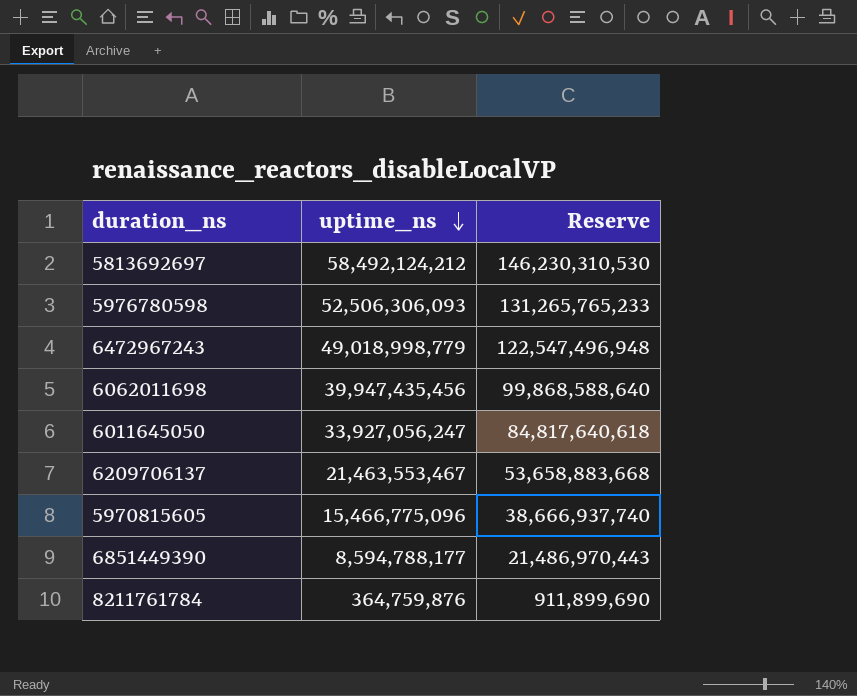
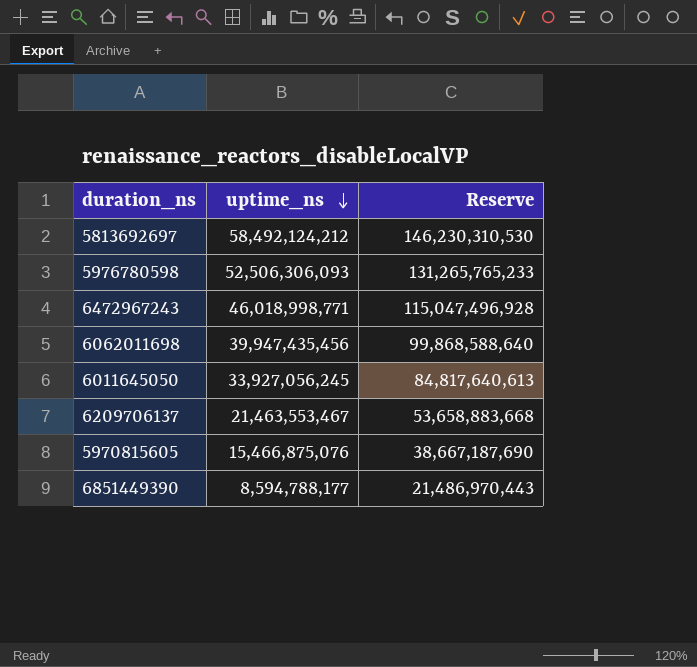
row 8211761784: 364,759,876 | 911,899,690 -> none
6472967243 | uptime_ns: 49,018,998,779 -> 46,018,998,771
6472967243 | Reserve: 122,547,496,948 -> 115,047,496,928
6011645050 | uptime_ns: 33,927,056,247 -> 33,927,056,245
6011645050 | Reserve: 84,817,640,618 -> 84,817,640,613
5970815605 | uptime_ns: 15,466,775,096 -> 15,466,875,076
5970815605 | Reserve: 38,666,937,740 -> 38,667,187,690

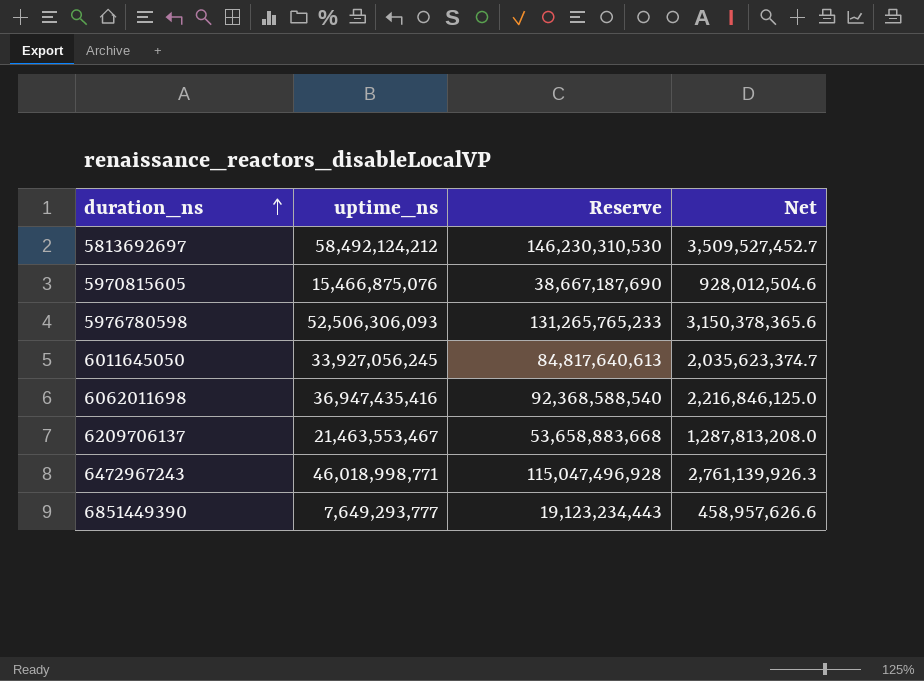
row order: uptime_ns descending -> duration_ns ascending
column Net | formula: none -> [uptime_ns] * 0.06
6062011698 | uptime_ns: 39,947,435,456 -> 36,947,435,416
6062011698 | Reserve: 99,868,588,640 -> 92,368,588,540
6851449390 | uptime_ns: 8,594,788,177 -> 7,649,293,777
6851449390 | Reserve: 21,486,970,443 -> 19,123,234,443

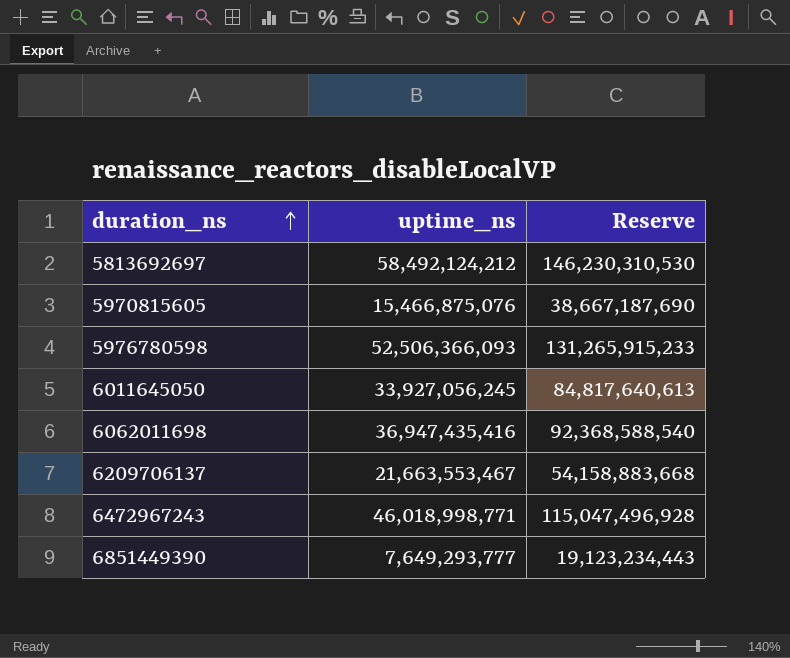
column Net | formula: [uptime_ns] * 0.06 -> none
5976780598 | uptime_ns: 52,506,306,093 -> 52,506,366,093
5976780598 | Reserve: 131,265,765,233 -> 131,265,915,233
6209706137 | uptime_ns: 21,463,553,467 -> 21,663,553,467
6209706137 | Reserve: 53,658,883,668 -> 54,158,883,668

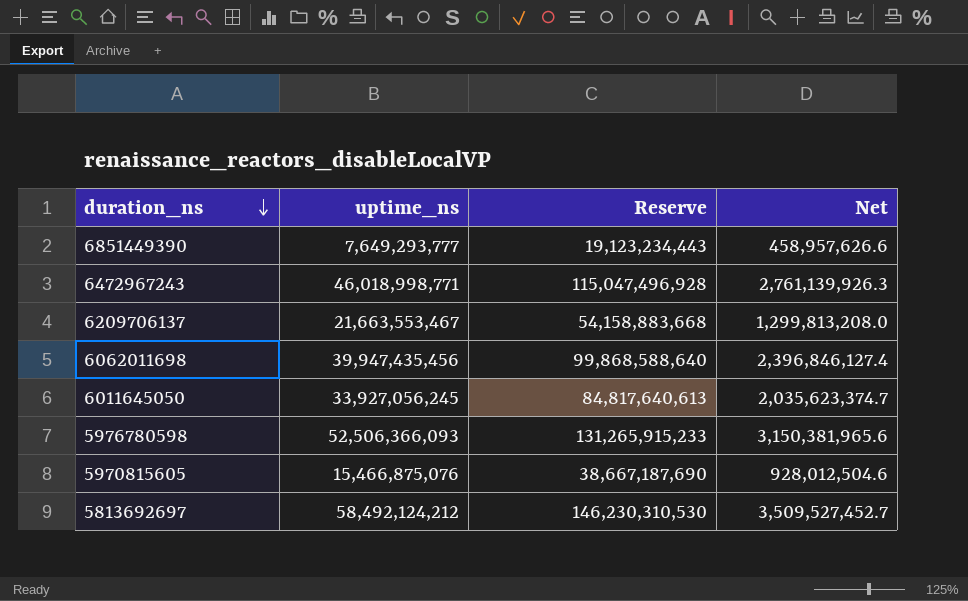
row order: duration_ns ascending -> duration_ns descending
column Net | formula: none -> [uptime_ns] * 0.06
6062011698 | uptime_ns: 36,947,435,416 -> 39,947,435,456
6062011698 | Reserve: 92,368,588,540 -> 99,868,588,640

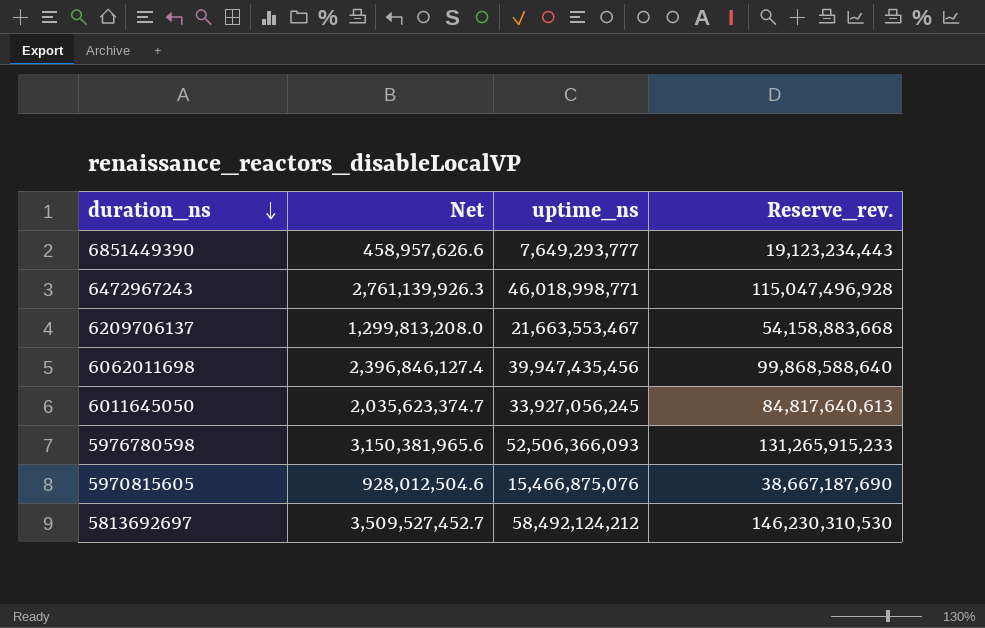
column Net | position: 4 -> 2
column name: Reserve -> Reserve_rev.

